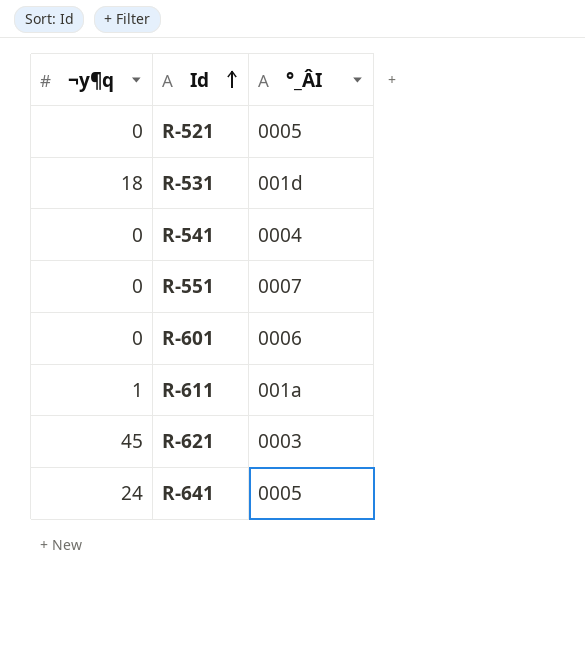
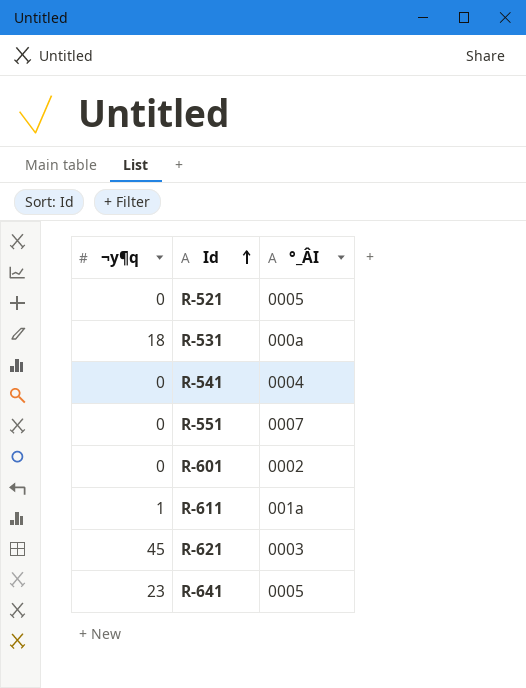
R-531 | °_ÂI: 001d -> 000a
R-601 | °_ÂI: 0006 -> 0002
R-641 | ¬y¶q: 24 -> 23

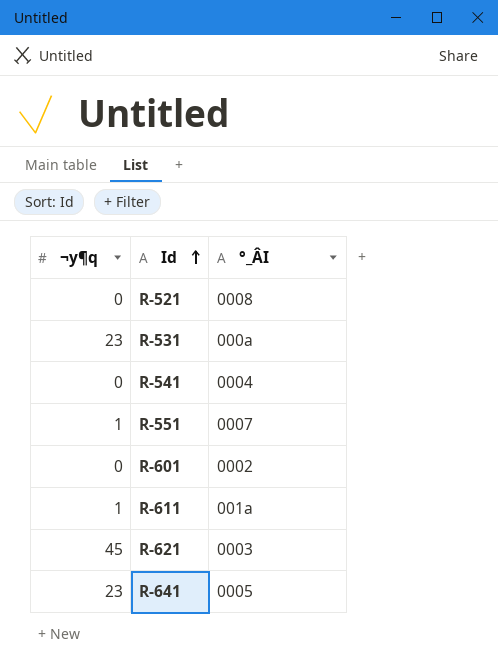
R-521 | °_ÂI: 0005 -> 0008
R-531 | ¬y¶q: 18 -> 23
R-551 | ¬y¶q: 0 -> 1

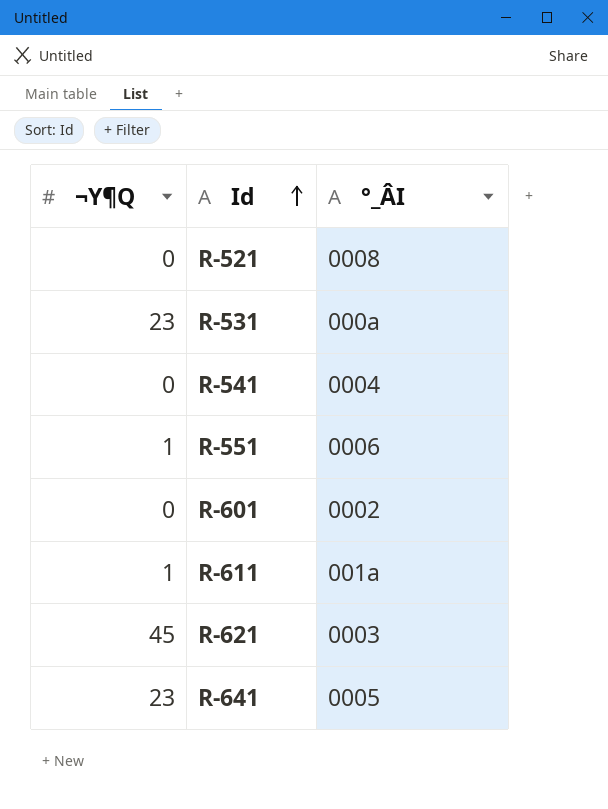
column name: ¬y¶q -> ¬Y¶Q
R-551 | °_ÂI: 0007 -> 0006

